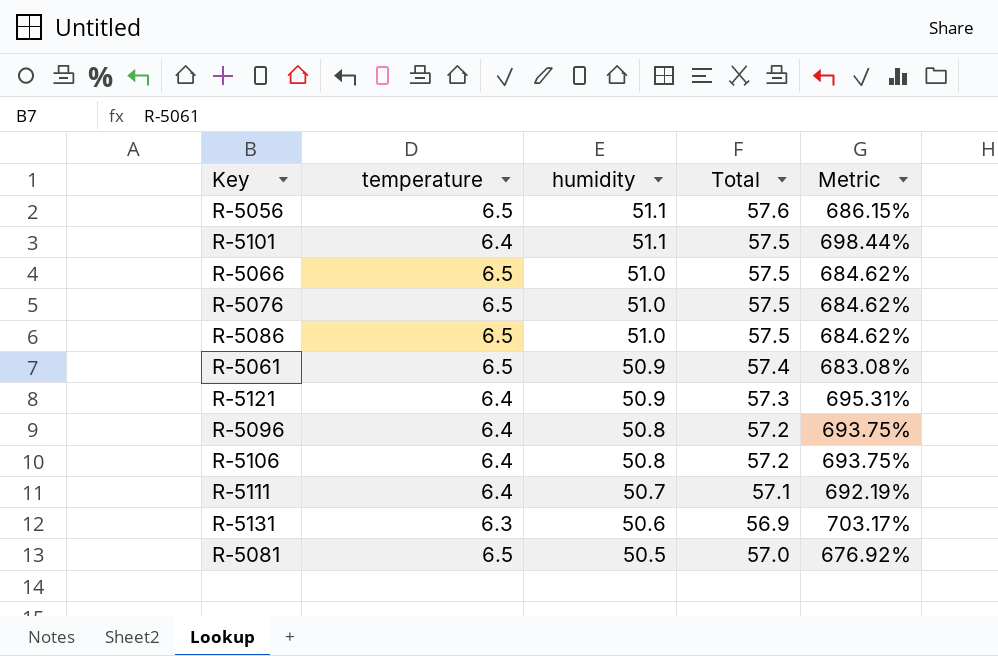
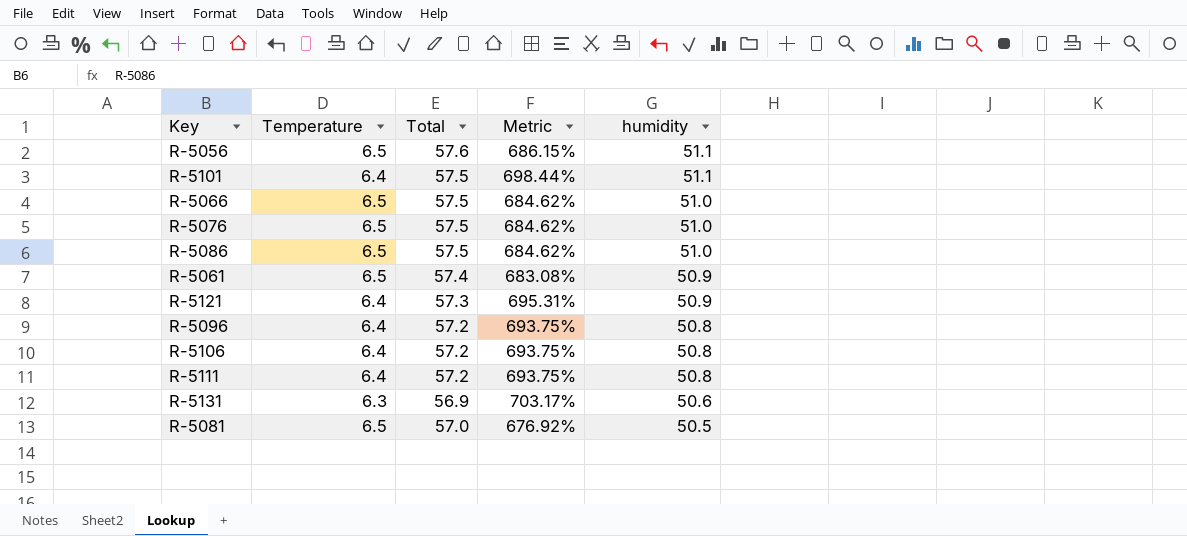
column name: temperature -> Temperature
column humidity | position: 3 -> 5
R-5111 | Total: 57.1 -> 57.2
R-5111 | Metric: 692.19% -> 693.75%
R-5111 | humidity: 50.7 -> 50.8

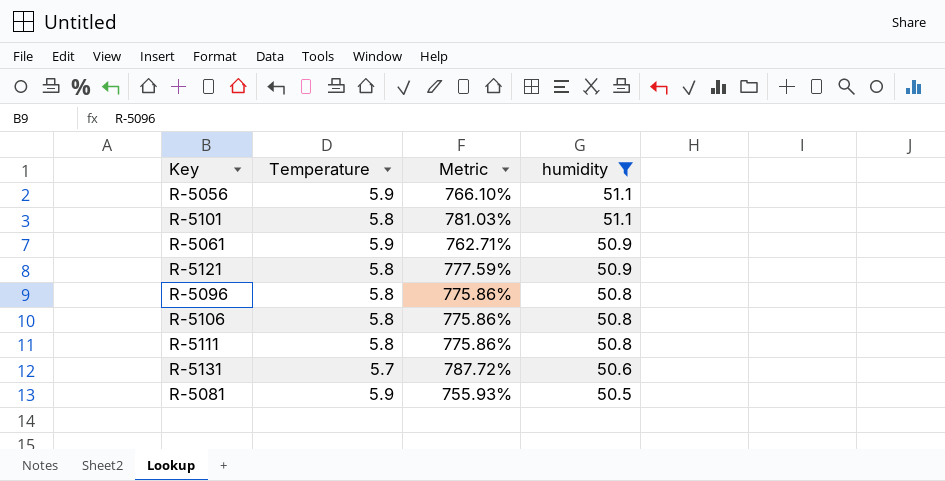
filter: none -> humidity != 51.0
column Total | formula: [Temperature] + [humidity] -> none
R-5056 | Temperature: 6.5 -> 5.9
R-5056 | Metric: 686.15% -> 766.10%
R-5101 | Temperature: 6.4 -> 5.8
R-5101 | Metric: 698.44% -> 781.03%
R-5061 | Temperature: 6.5 -> 5.9
R-5061 | Metric: 683.08% -> 762.71%
R-5121 | Temperature: 6.4 -> 5.8
R-5121 | Metric: 695.31% -> 777.59%
R-5096 | Temperature: 6.4 -> 5.8
R-5096 | Metric: 693.75% -> 775.86%
R-5106 | Temperature: 6.4 -> 5.8
R-5106 | Metric: 693.75% -> 775.86%
R-5111 | Temperature: 6.4 -> 5.8
R-5111 | Metric: 693.75% -> 775.86%
R-5131 | Temperature: 6.3 -> 5.7
R-5131 | Metric: 703.17% -> 787.72%
R-5081 | Temperature: 6.5 -> 5.9
R-5081 | Metric: 676.92% -> 755.93%

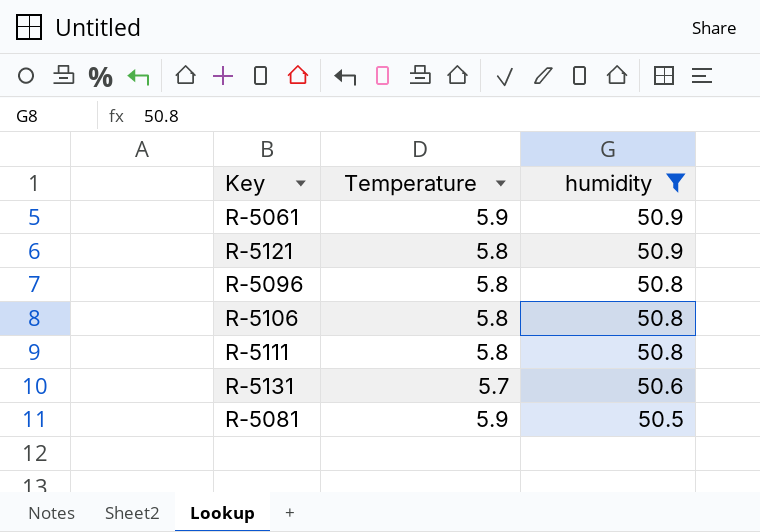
column Metric | formula: ([humidity] - [Temperature]) / [Temperature] -> none
row R-5056: 5.9 | 766.10% | 51.1 -> none
row R-5101: 5.8 | 781.03% | 51.1 -> none

